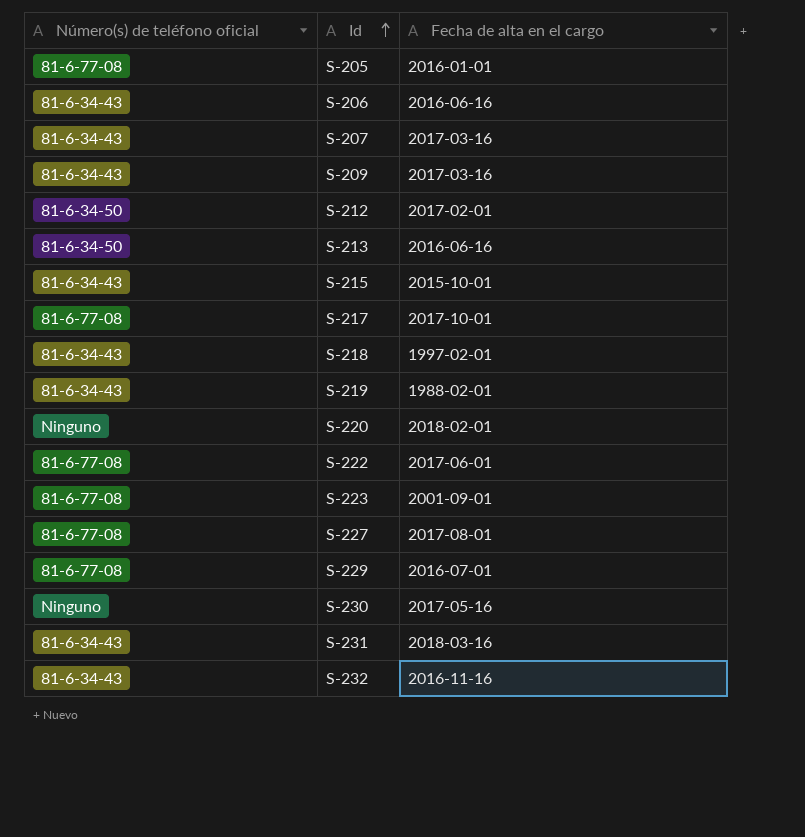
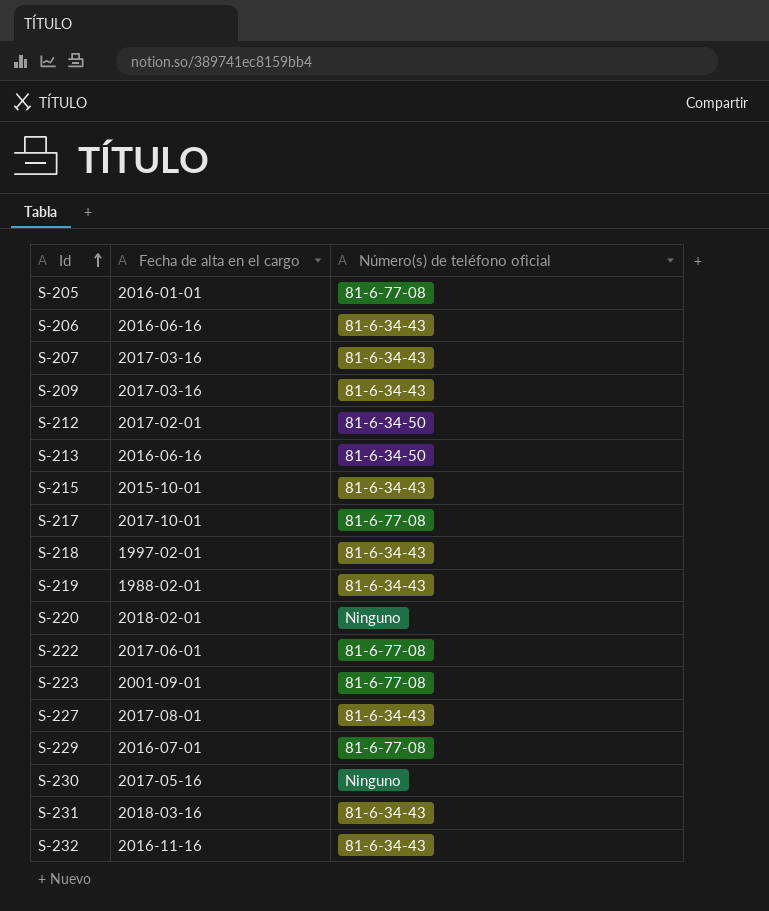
column Número(s) de teléfono oficial | position: 1 -> 3
S-227 | Número(s) de teléfono oficial: 81-6-77-08 -> 81-6-34-43

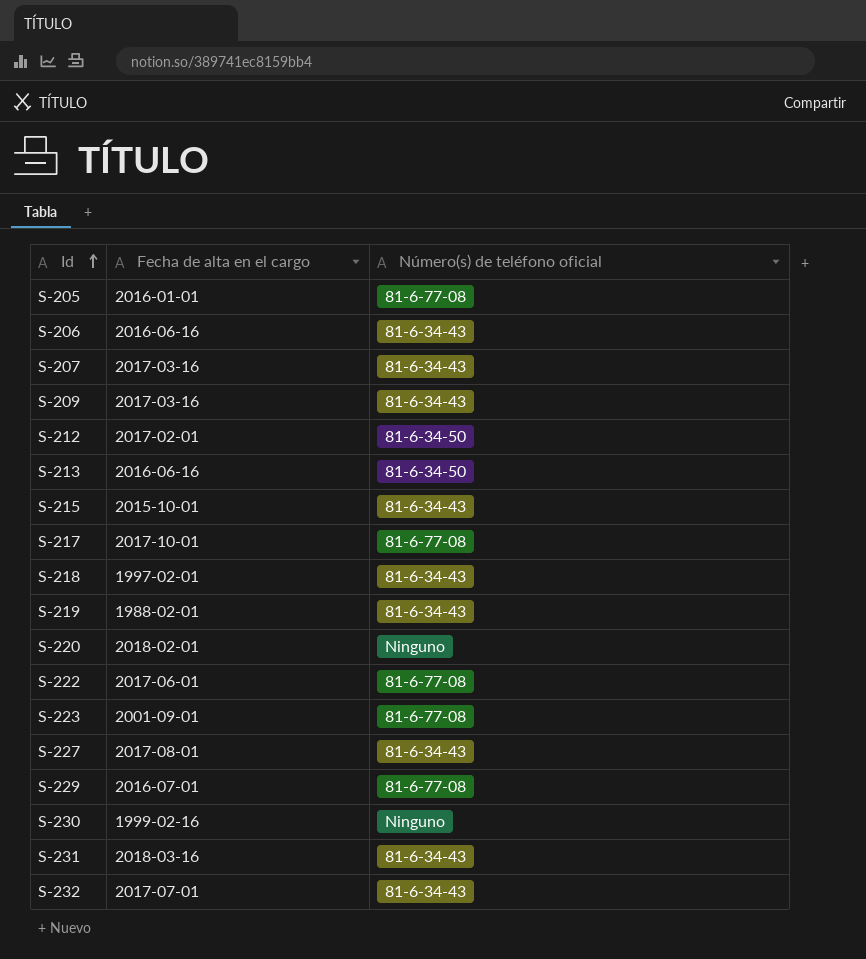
S-230 | Fecha de alta en el cargo: 2017-05-16 -> 1999-02-16
S-232 | Fecha de alta en el cargo: 2016-11-16 -> 2017-07-01

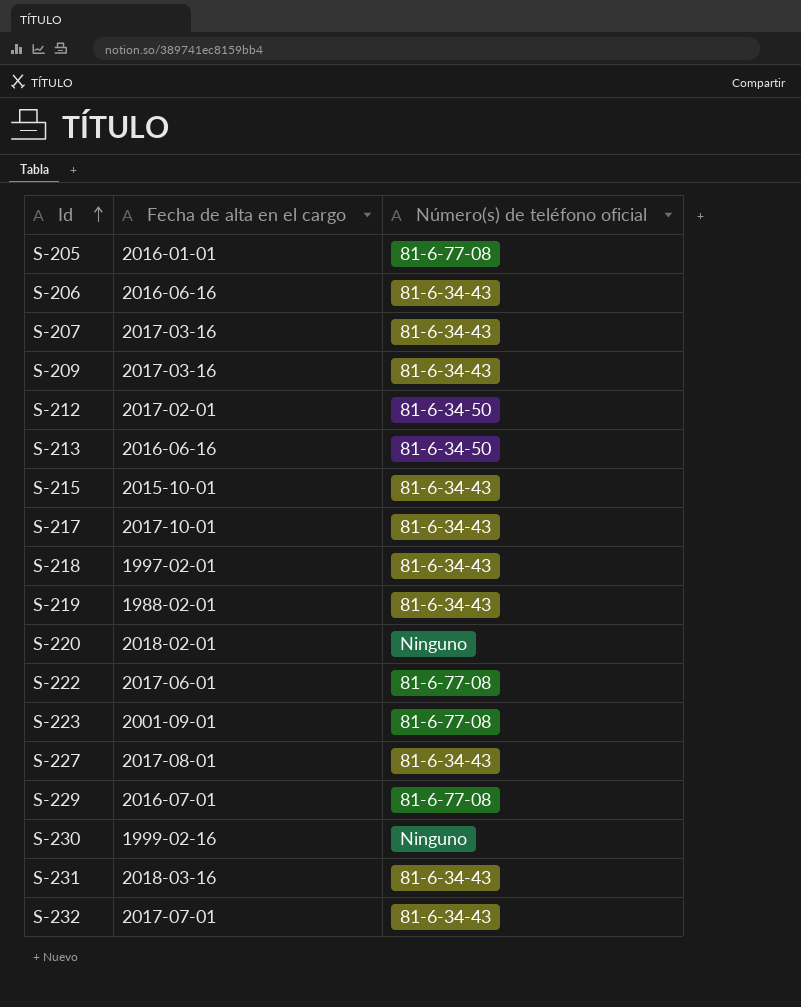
S-217 | Número(s) de teléfono oficial: 81-6-77-08 -> 81-6-34-43

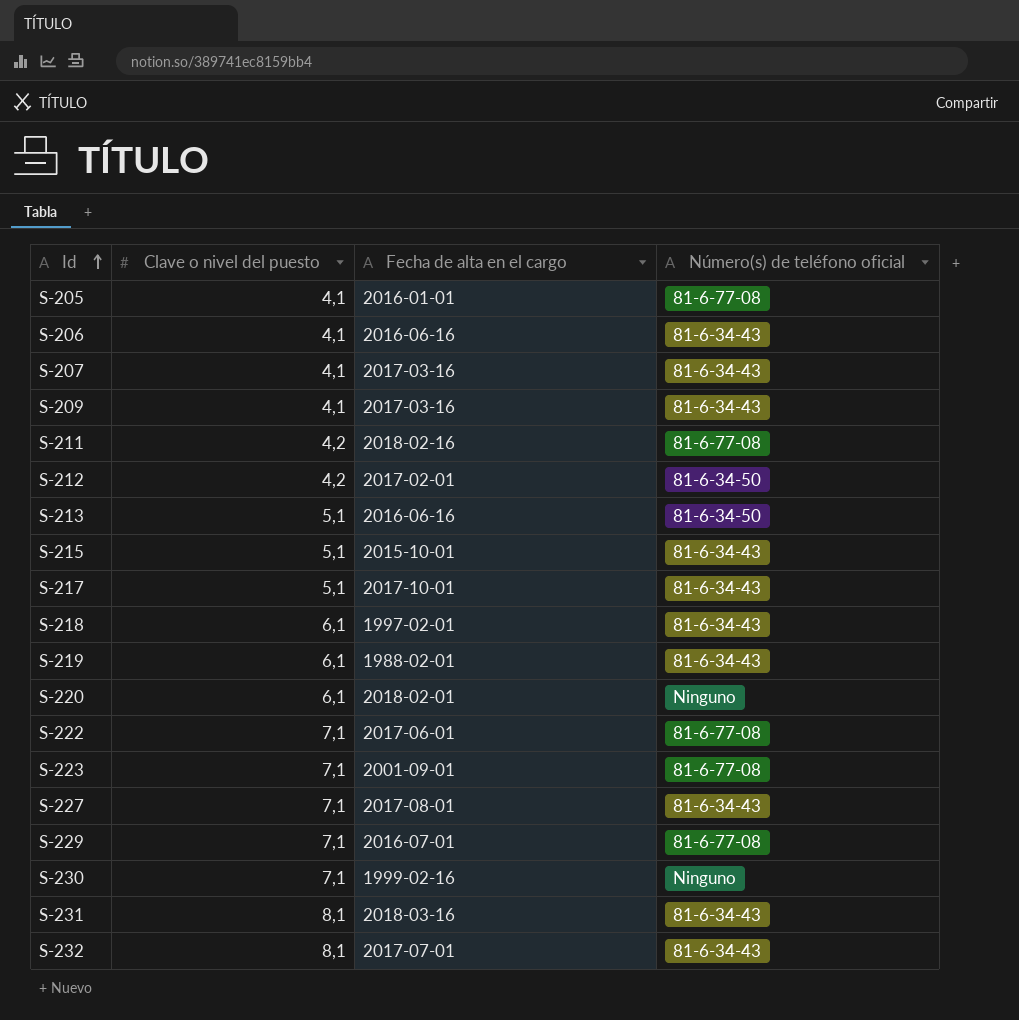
column Clave o nivel del puesto | position: none -> 2
row S-211: none -> 4,2 | 2018-02-16 | 81-6-77-08

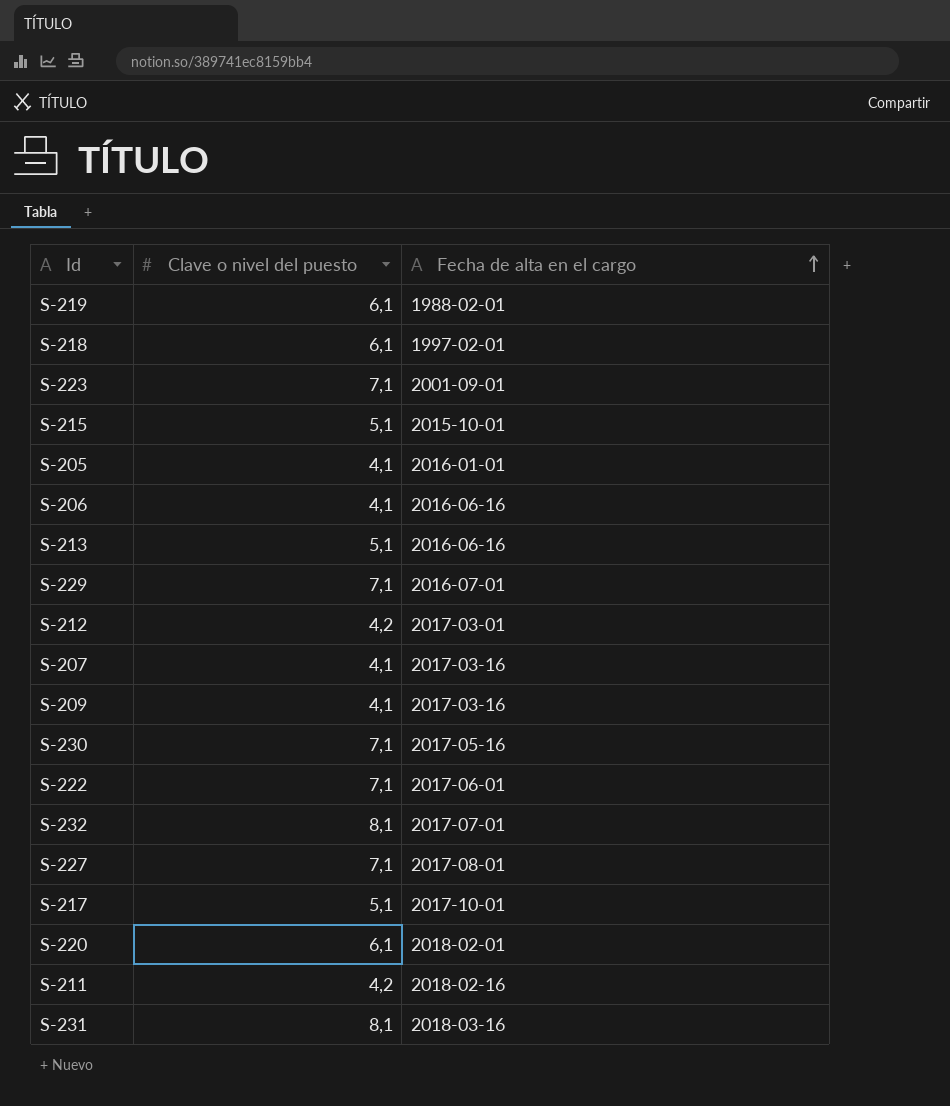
row order: Id ascending -> Fecha de alta en el cargo ascending
column Número(s) de teléfono oficial | position: 4 -> none
S-212 | Fecha de alta en el cargo: 2017-02-01 -> 2017-03-01
S-230 | Fecha de alta en el cargo: 1999-02-16 -> 2017-05-16

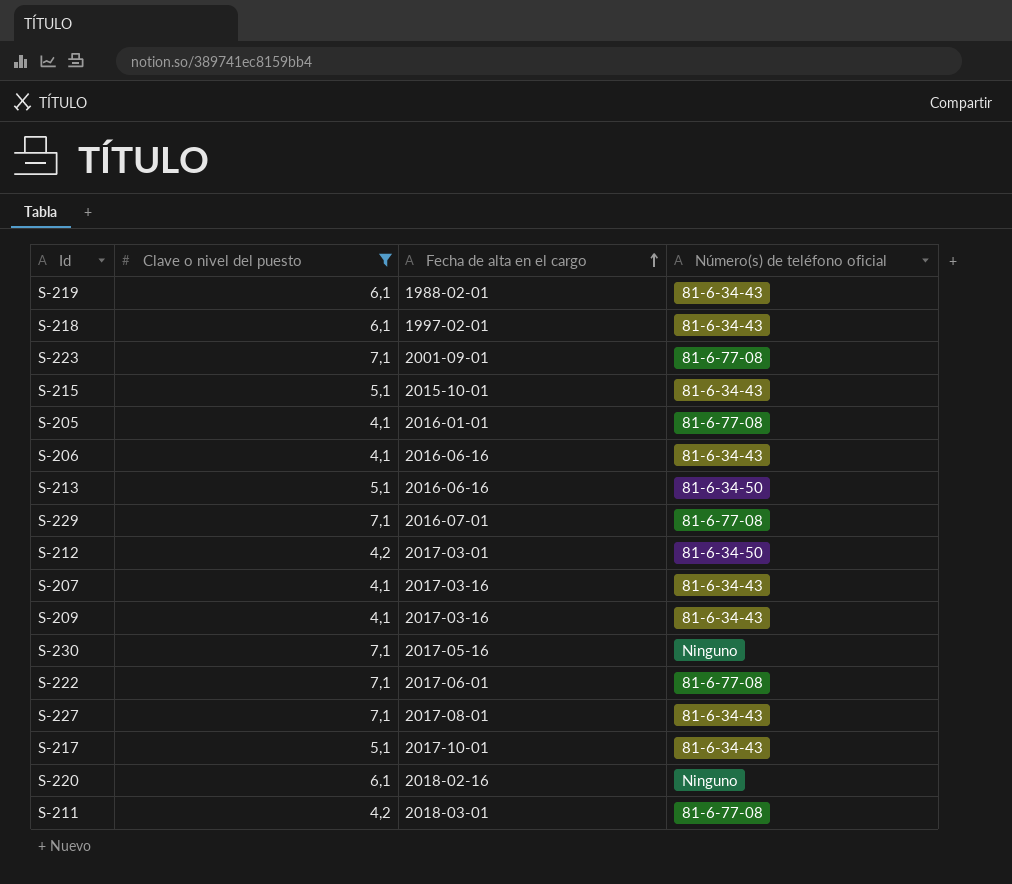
filter: none -> Clave o nivel del puesto != 8,1
column Número(s) de teléfono oficial | position: none -> 4
S-220 | Fecha de alta en el cargo: 2018-02-01 -> 2018-02-16
S-211 | Fecha de alta en el cargo: 2018-02-16 -> 2018-03-01

